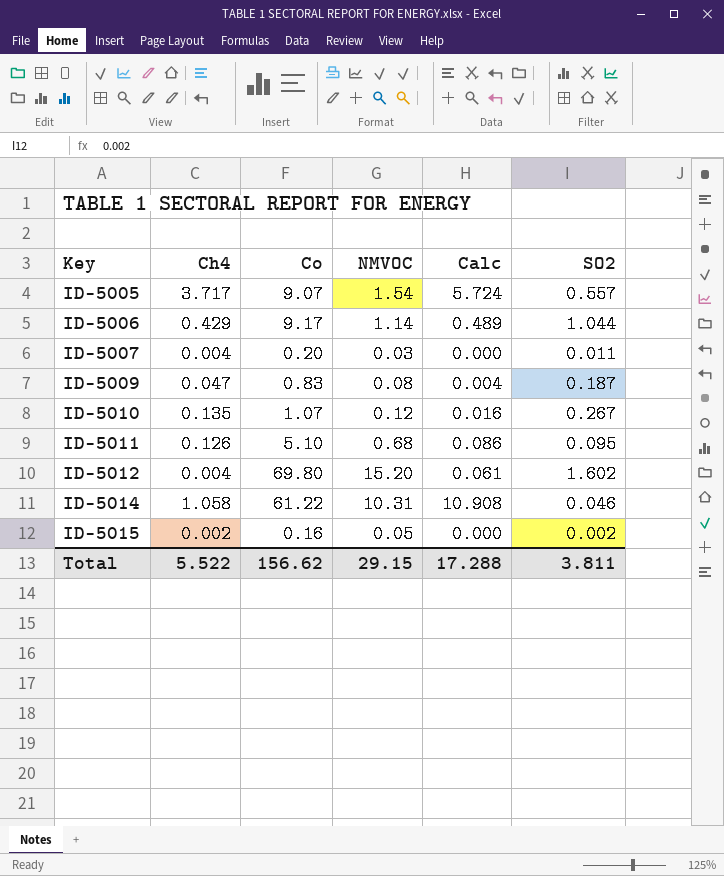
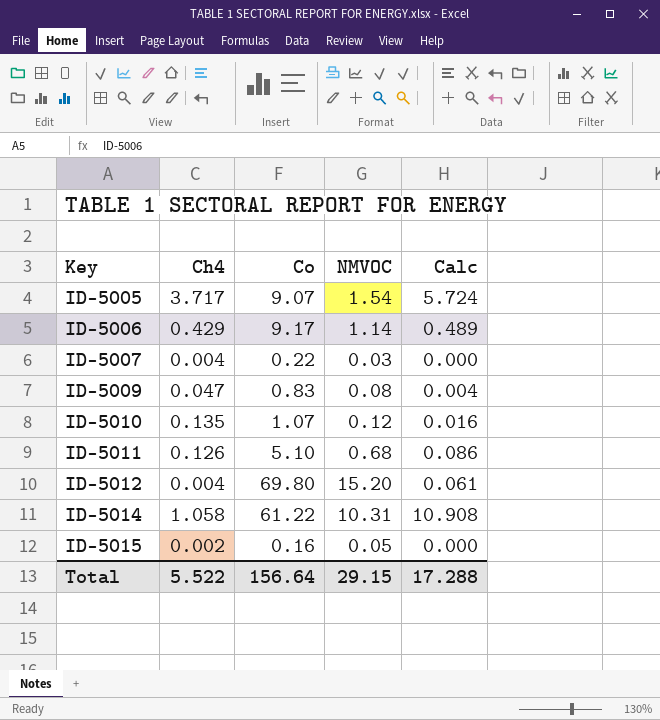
column SO2 | position: 6 -> none
ID-5007 | Co: 0.20 -> 0.22
Total | Co: 156.62 -> 156.64

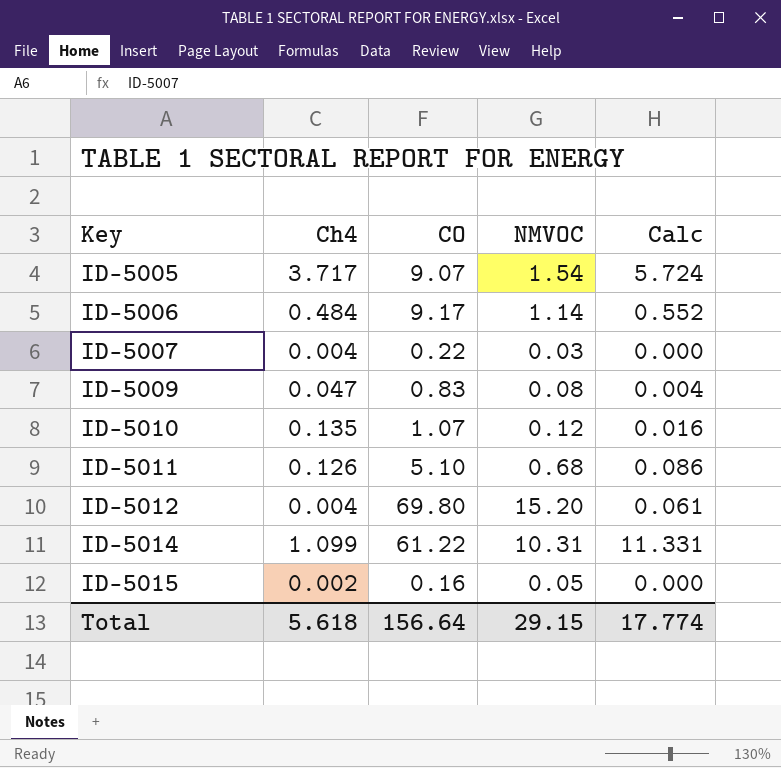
column name: Co -> CO
ID-5006 | Ch4: 0.429 -> 0.484
ID-5006 | Calc: 0.489 -> 0.552
ID-5014 | Ch4: 1.058 -> 1.099
ID-5014 | Calc: 10.908 -> 11.331
Total | Ch4: 5.522 -> 5.618
Total | Calc: 17.288 -> 17.774

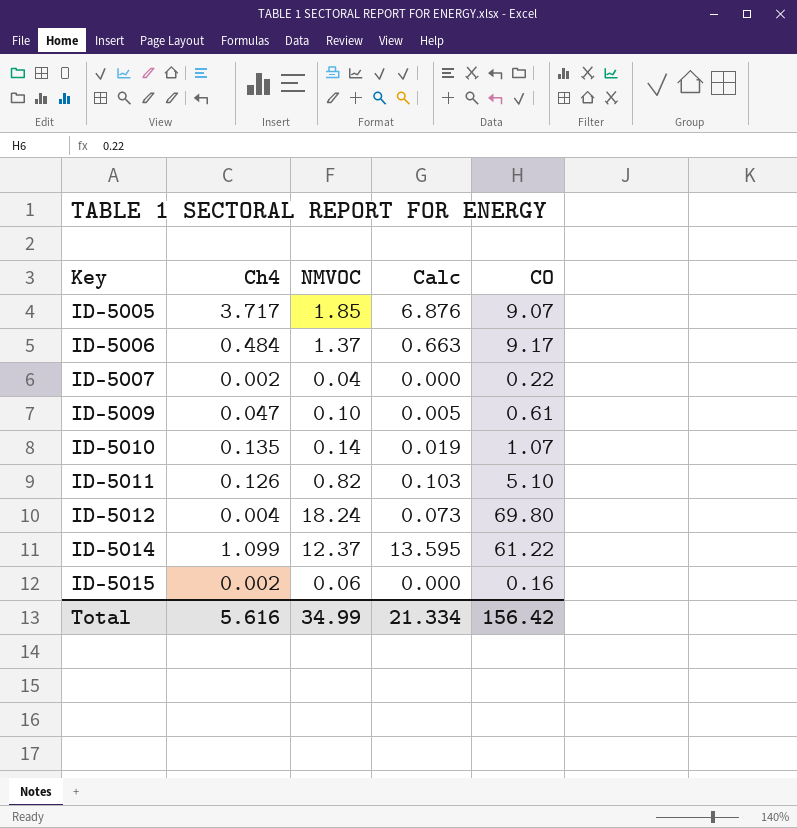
column CO | position: 3 -> 5
ID-5005 | NMVOC: 1.54 -> 1.85
ID-5005 | Calc: 5.724 -> 6.876
ID-5006 | NMVOC: 1.14 -> 1.37
ID-5006 | Calc: 0.552 -> 0.663
ID-5007 | Ch4: 0.004 -> 0.002
ID-5007 | NMVOC: 0.03 -> 0.04
ID-5009 | NMVOC: 0.08 -> 0.10
ID-5009 | Calc: 0.004 -> 0.005
ID-5009 | CO: 0.83 -> 0.61
ID-5010 | NMVOC: 0.12 -> 0.14
ID-5010 | Calc: 0.016 -> 0.019
ID-5011 | NMVOC: 0.68 -> 0.82
ID-5011 | Calc: 0.086 -> 0.103
ID-5012 | NMVOC: 15.20 -> 18.24
ID-5012 | Calc: 0.061 -> 0.073
ID-5014 | NMVOC: 10.31 -> 12.37
ID-5014 | Calc: 11.331 -> 13.595
ID-5015 | NMVOC: 0.05 -> 0.06
Total | Ch4: 5.618 -> 5.616
Total | NMVOC: 29.15 -> 34.99
Total | Calc: 17.774 -> 21.334
Total | CO: 156.64 -> 156.42

